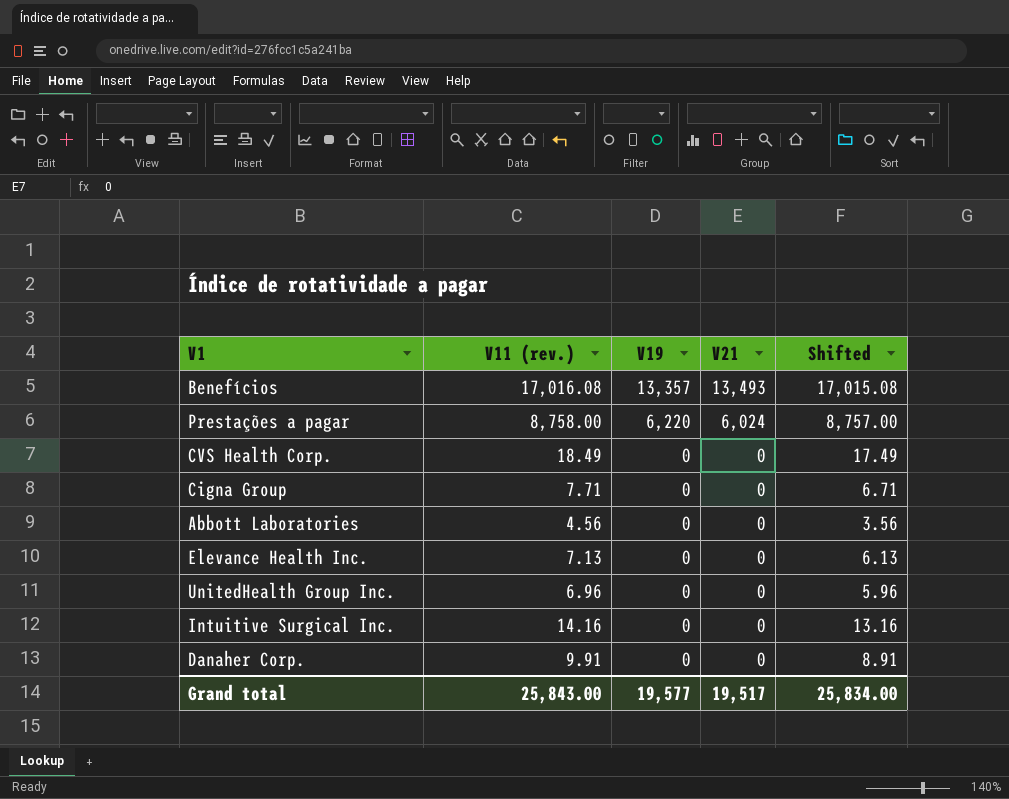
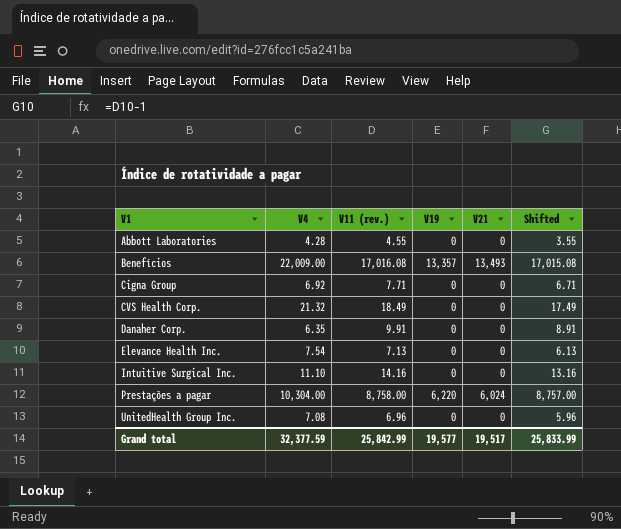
row order: V19 descending -> V1 ascending
column V4 | position: none -> 2
Abbott Laboratories | V11 (rev.): 4.56 -> 4.55
Abbott Laboratories | Shifted: 3.56 -> 3.55
Grand total | V11 (rev.): 25,843.00 -> 25,842.99
Grand total | Shifted: 25,834.00 -> 25,833.99

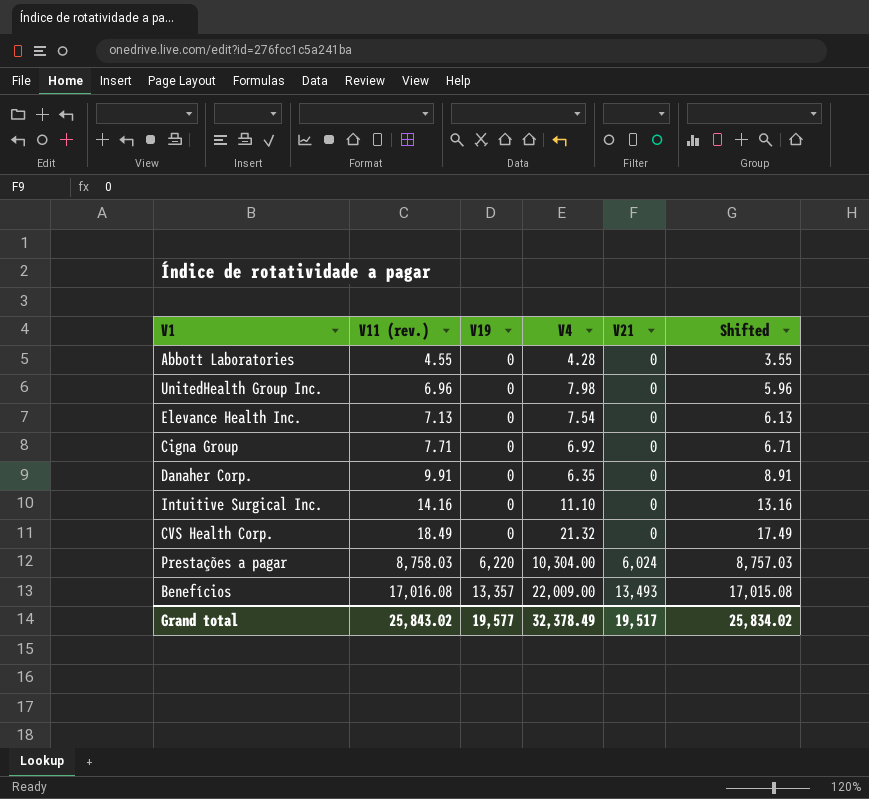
row order: V1 ascending -> V11 (rev.) ascending
column V4 | position: 2 -> 4
UnitedHealth Group Inc. | V4: 7.08 -> 7.98
Prestações a pagar | V11 (rev.): 8,758.00 -> 8,758.03
Prestações a pagar | Shifted: 8,757.00 -> 8,757.03
Grand total | V11 (rev.): 25,842.99 -> 25,843.02
Grand total | V4: 32,377.59 -> 32,378.49
Grand total | Shifted: 25,833.99 -> 25,834.02

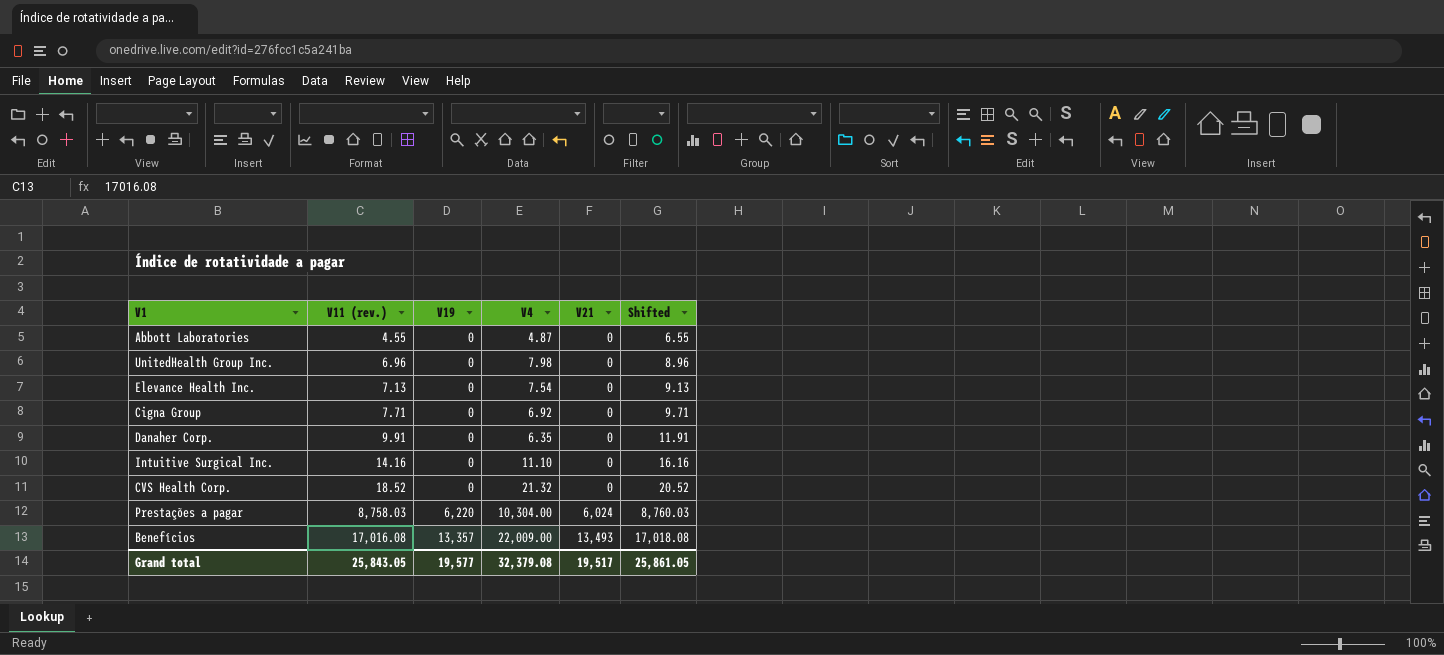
column Shifted | formula: [V11 (rev.)] - 1 -> [V11 (rev.)] + 2
Abbott Laboratories | V4: 4.28 -> 4.87
CVS Health Corp. | V11 (rev.): 18.49 -> 18.52
Grand total | V11 (rev.): 25,843.02 -> 25,843.05
Grand total | V4: 32,378.49 -> 32,379.08
Grand total | Shifted: 25,834.02 -> 25,861.05

